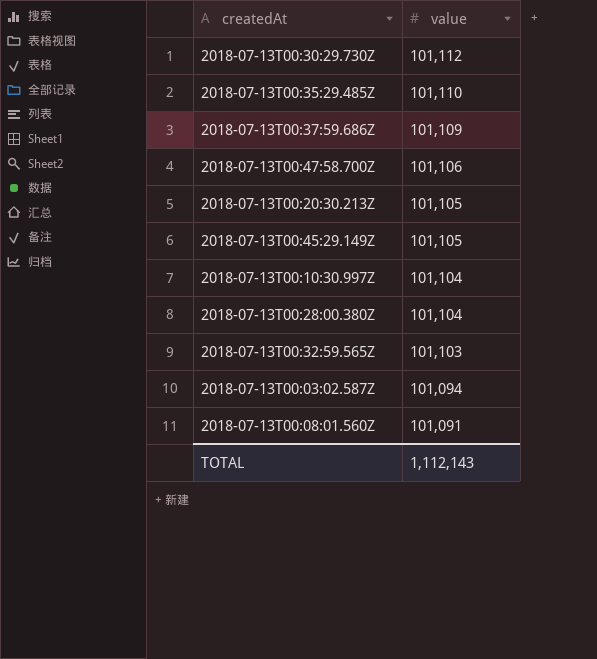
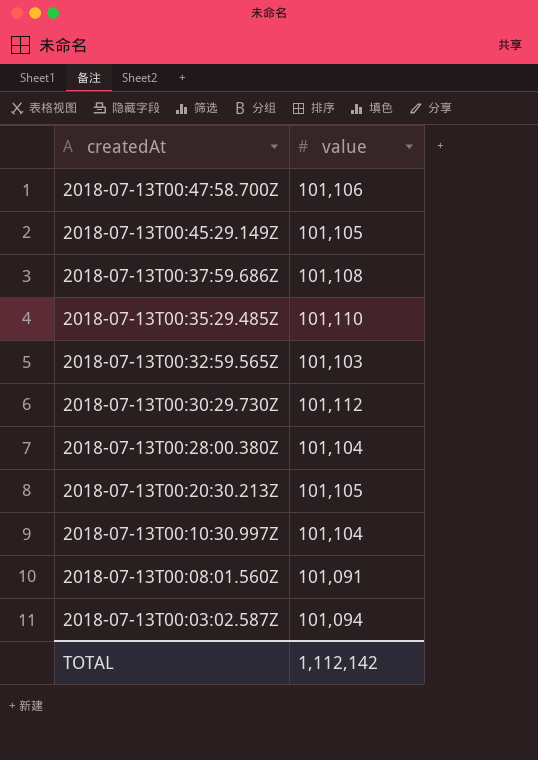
row order: value descending -> createdAt descending
2018-07-13T00:37:59.686Z | value: 101,109 -> 101,108
TOTAL | value: 1,112,143 -> 1,112,142

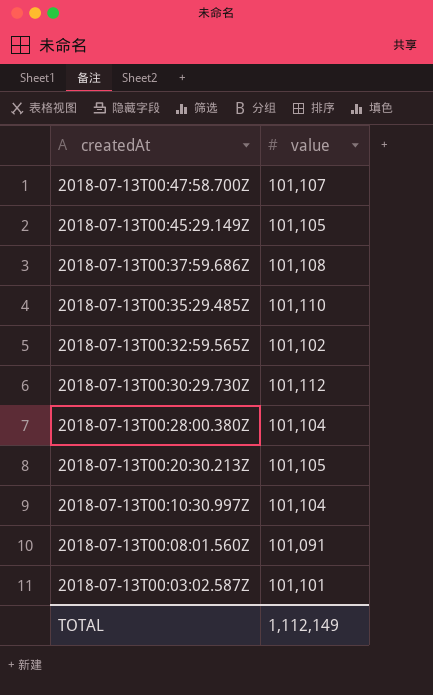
2018-07-13T00:47:58.700Z | value: 101,106 -> 101,107
2018-07-13T00:32:59.565Z | value: 101,103 -> 101,102
2018-07-13T00:03:02.587Z | value: 101,094 -> 101,101
TOTAL | value: 1,112,142 -> 1,112,149

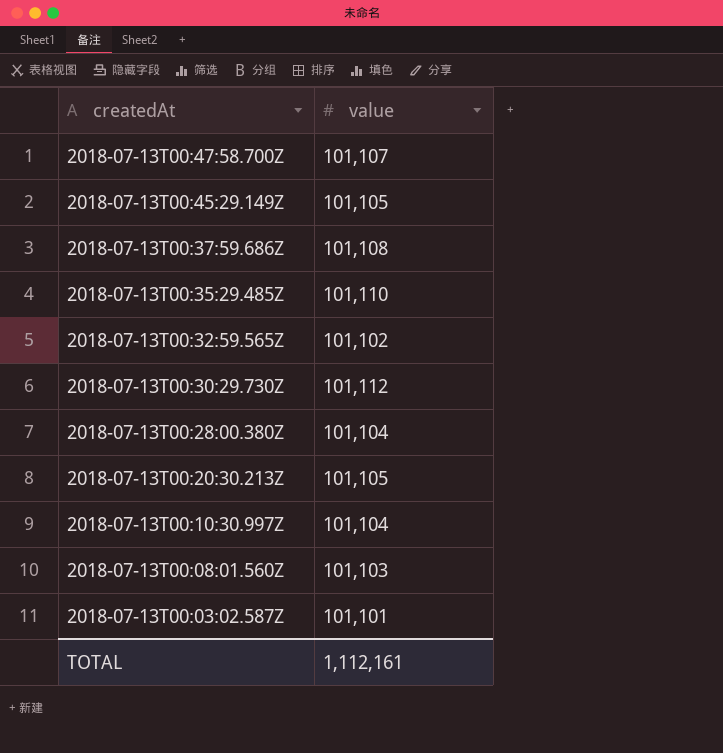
2018-07-13T00:08:01.560Z | value: 101,091 -> 101,103
TOTAL | value: 1,112,149 -> 1,112,161

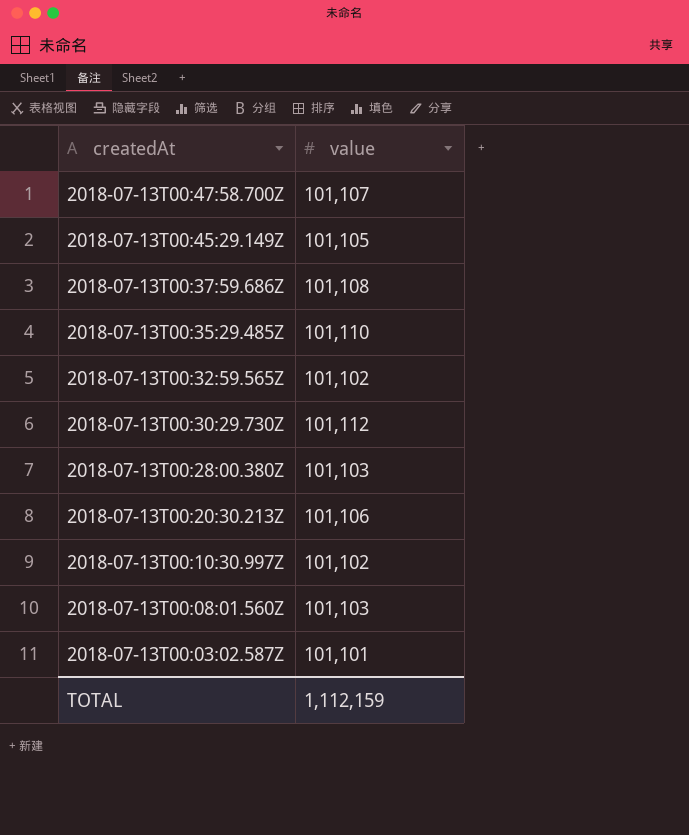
2018-07-13T00:28:00.380Z | value: 101,104 -> 101,103
2018-07-13T00:20:30.213Z | value: 101,105 -> 101,106
2018-07-13T00:10:30.997Z | value: 101,104 -> 101,102
TOTAL | value: 1,112,161 -> 1,112,159

